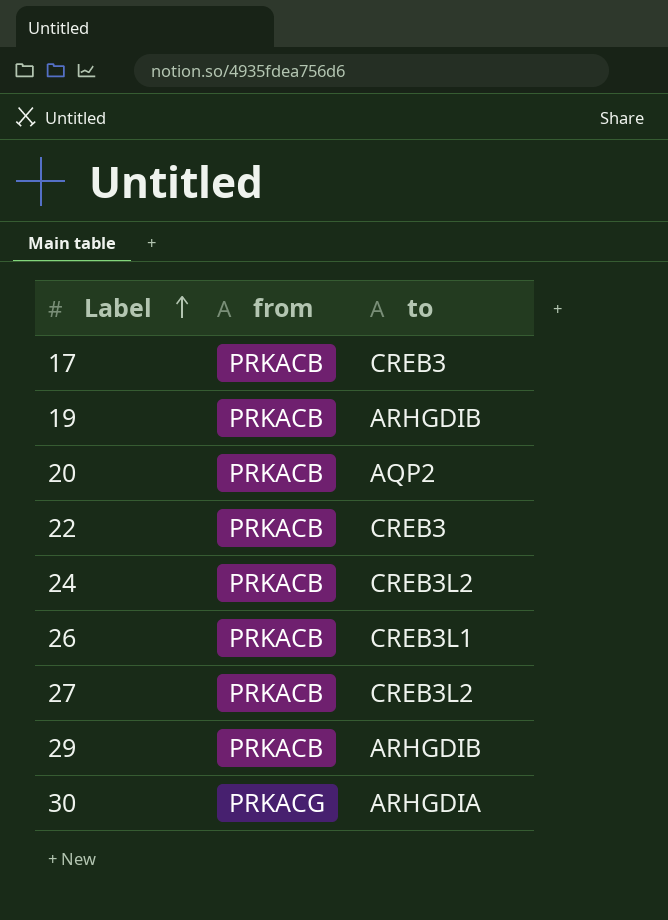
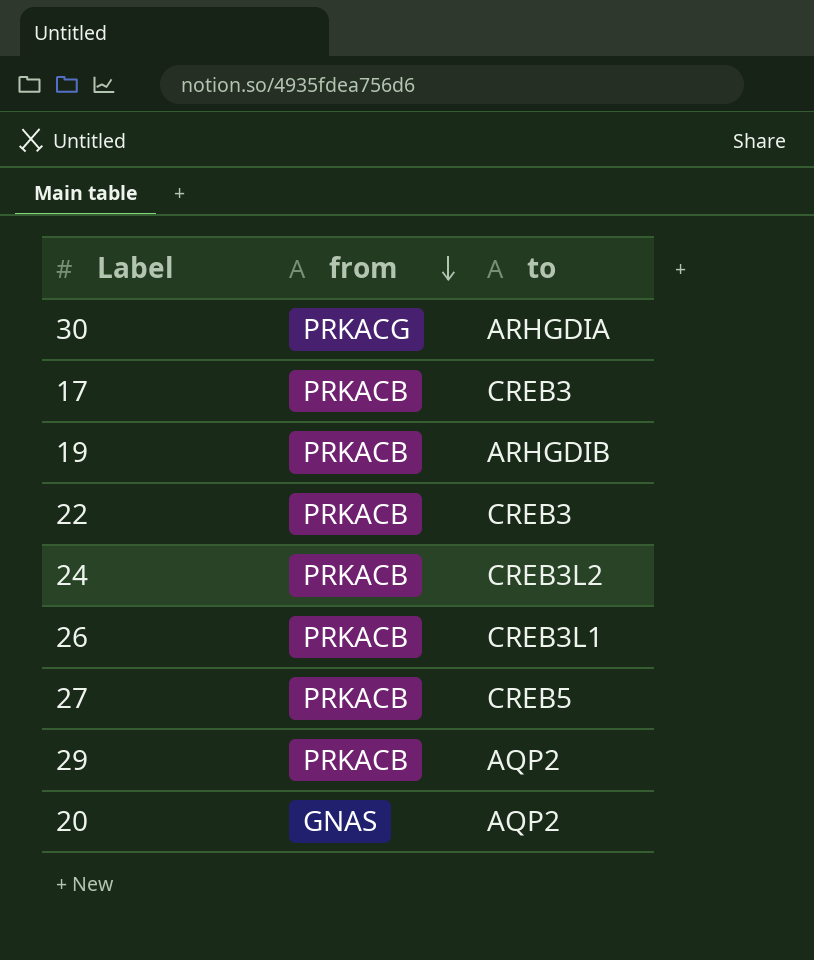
row order: Label ascending -> from descending
27 | to: CREB3L2 -> CREB5
29 | to: ARHGDIB -> AQP2
20 | from: PRKACB -> GNAS

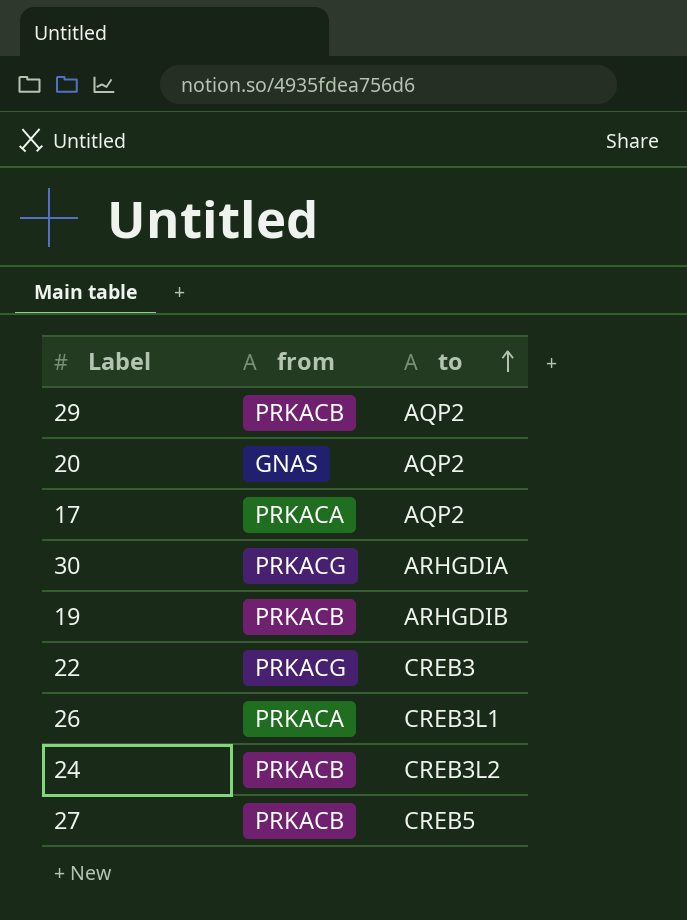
row order: from descending -> to ascending
17 | from: PRKACB -> PRKACA
17 | to: CREB3 -> AQP2
22 | from: PRKACB -> PRKACG
26 | from: PRKACB -> PRKACA

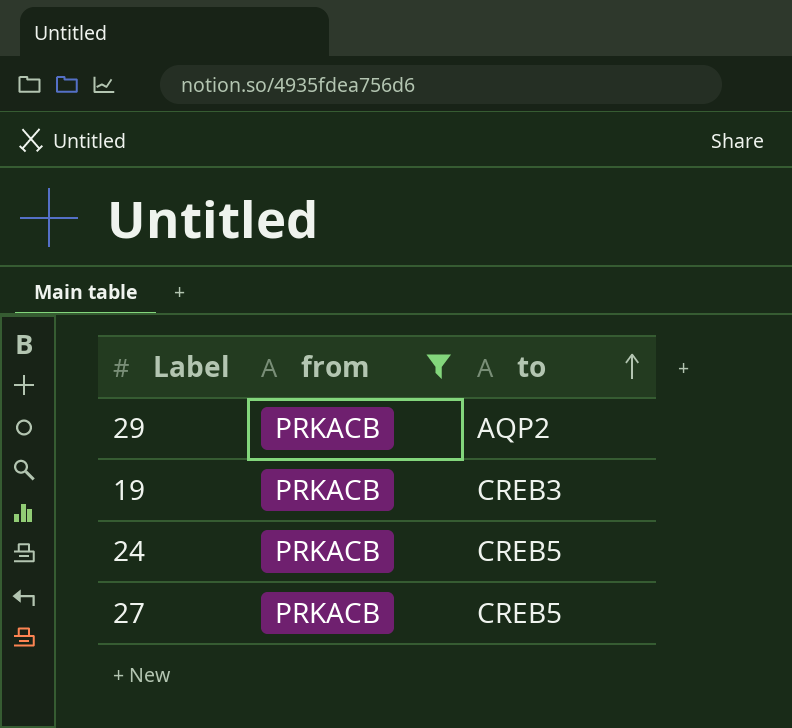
filter: none -> from = PRKACB
19 | to: ARHGDIB -> CREB3
24 | to: CREB3L2 -> CREB5

